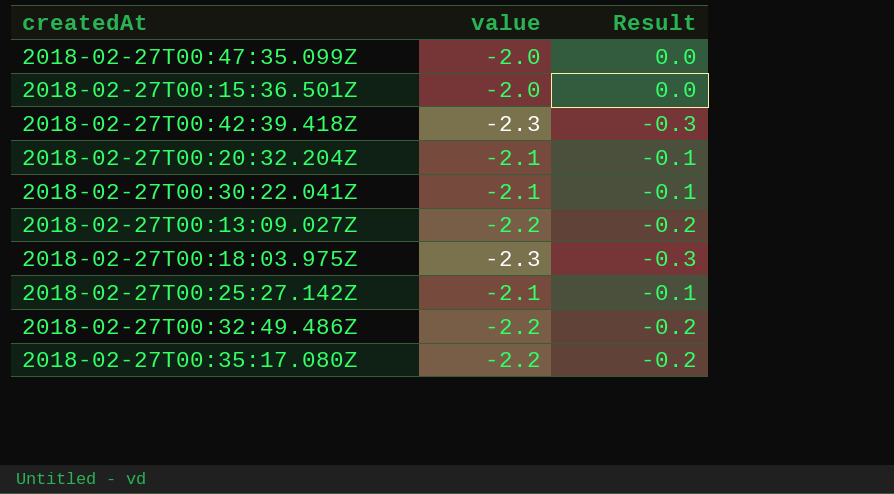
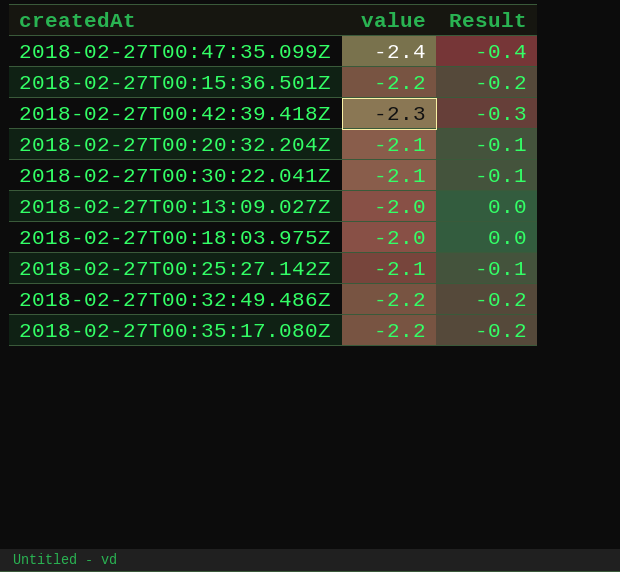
2018-02-27T00:47:35.099Z | value: -2.0 -> -2.4
2018-02-27T00:47:35.099Z | Result: 0.0 -> -0.4
2018-02-27T00:15:36.501Z | value: -2.0 -> -2.2
2018-02-27T00:15:36.501Z | Result: 0.0 -> -0.2
2018-02-27T00:13:09.027Z | value: -2.2 -> -2.0
2018-02-27T00:13:09.027Z | Result: -0.2 -> 0.0
2018-02-27T00:18:03.975Z | value: -2.3 -> -2.0
2018-02-27T00:18:03.975Z | Result: -0.3 -> 0.0

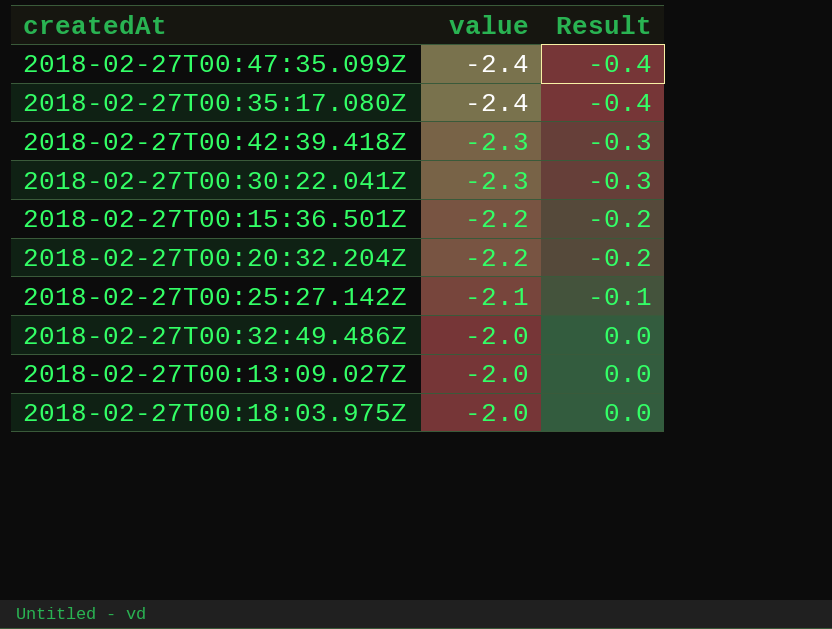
row order: none -> value ascending
2018-02-27T00:35:17.080Z | value: -2.2 -> -2.4
2018-02-27T00:35:17.080Z | Result: -0.2 -> -0.4
2018-02-27T00:30:22.041Z | value: -2.1 -> -2.3
2018-02-27T00:30:22.041Z | Result: -0.1 -> -0.3
2018-02-27T00:20:32.204Z | value: -2.1 -> -2.2
2018-02-27T00:20:32.204Z | Result: -0.1 -> -0.2
2018-02-27T00:32:49.486Z | value: -2.2 -> -2.0
2018-02-27T00:32:49.486Z | Result: -0.2 -> 0.0

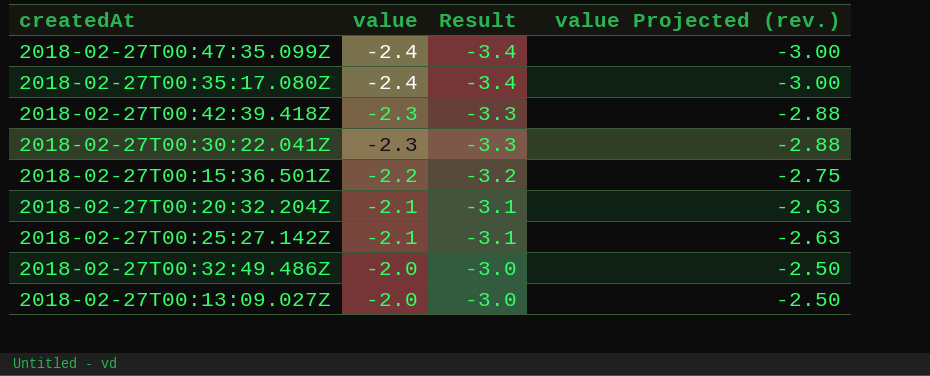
column Result | formula: [value] + 2 -> [value] - 1
column value Projected (rev.) | formula: none -> [value] * 1.25
row 2018-02-27T00:18:03.975Z: -2.0 | 0.0 -> none
2018-02-27T00:20:32.204Z | value: -2.2 -> -2.1

